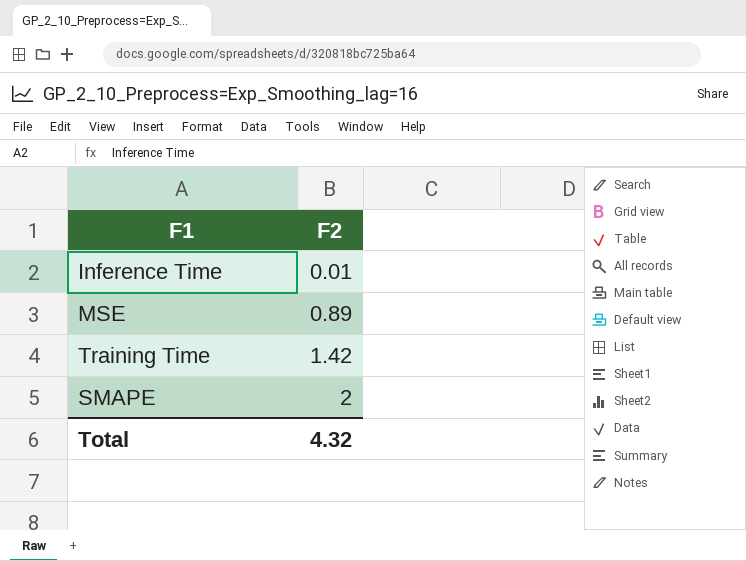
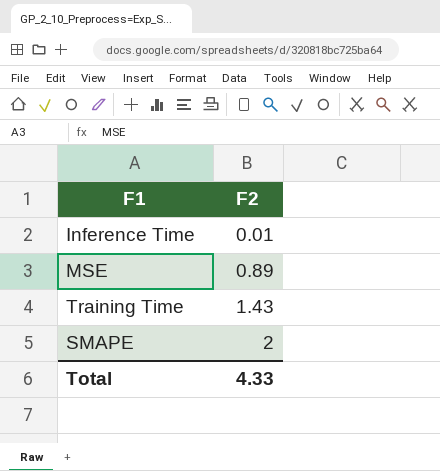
Training Time | F2: 1.42 -> 1.43
Total | F2: 4.32 -> 4.33

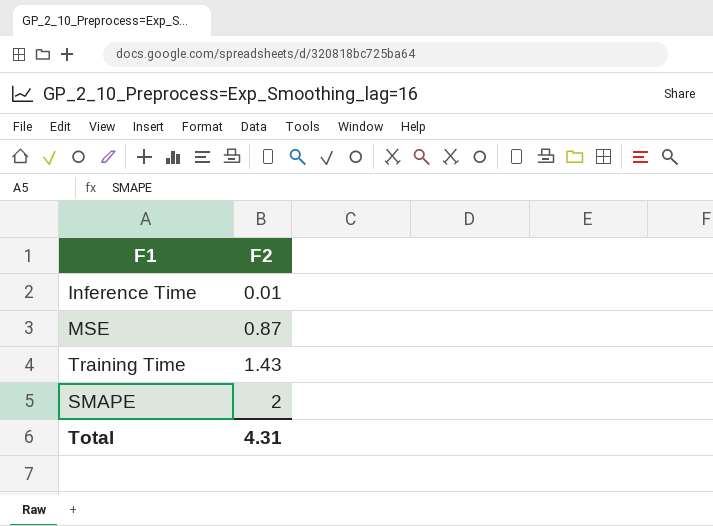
MSE | F2: 0.89 -> 0.87
Total | F2: 4.33 -> 4.31

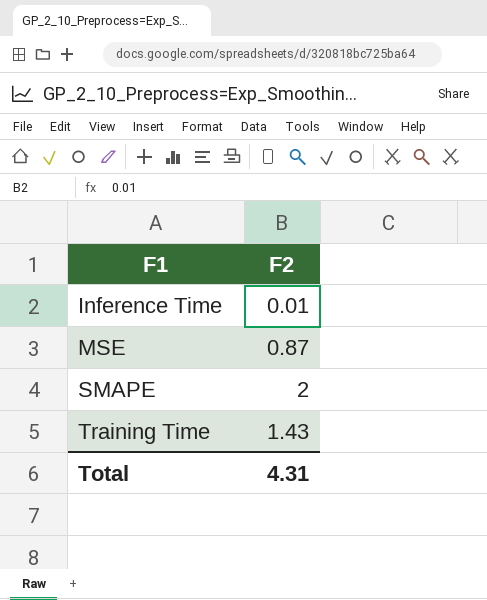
row order: F2 ascending -> F1 ascending

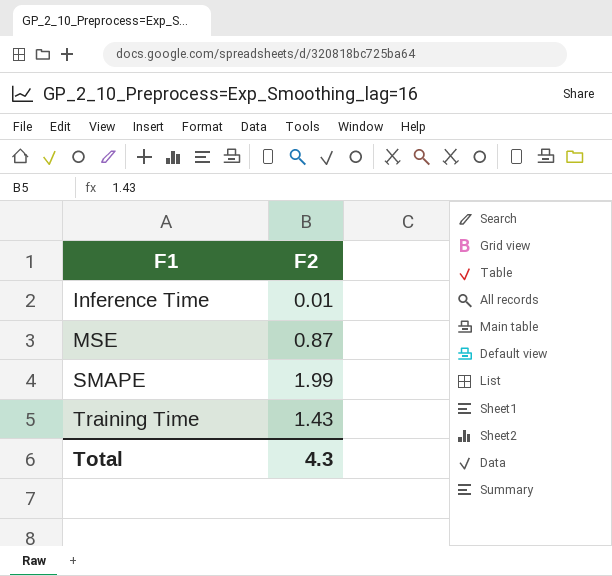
SMAPE | F2: 2 -> 1.99
Total | F2: 4.31 -> 4.3

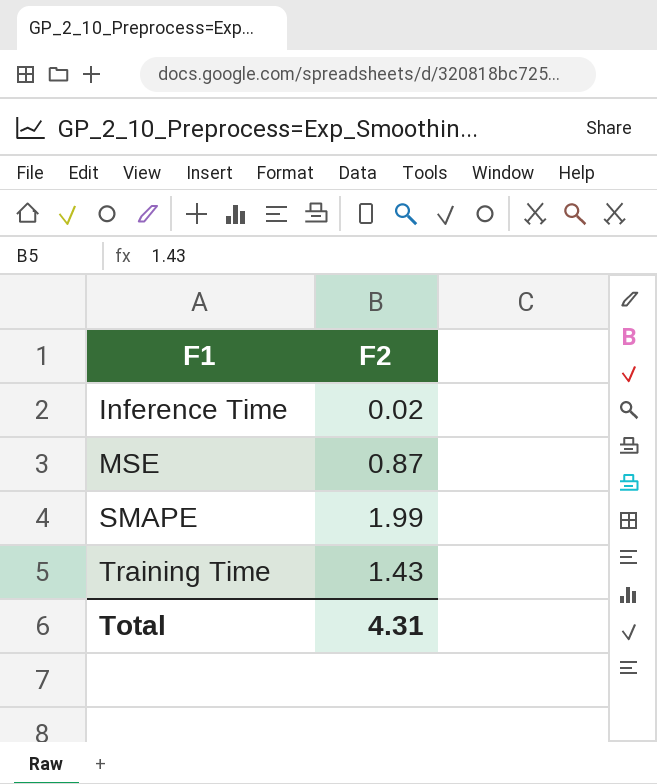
Inference Time | F2: 0.01 -> 0.02
Total | F2: 4.3 -> 4.31

